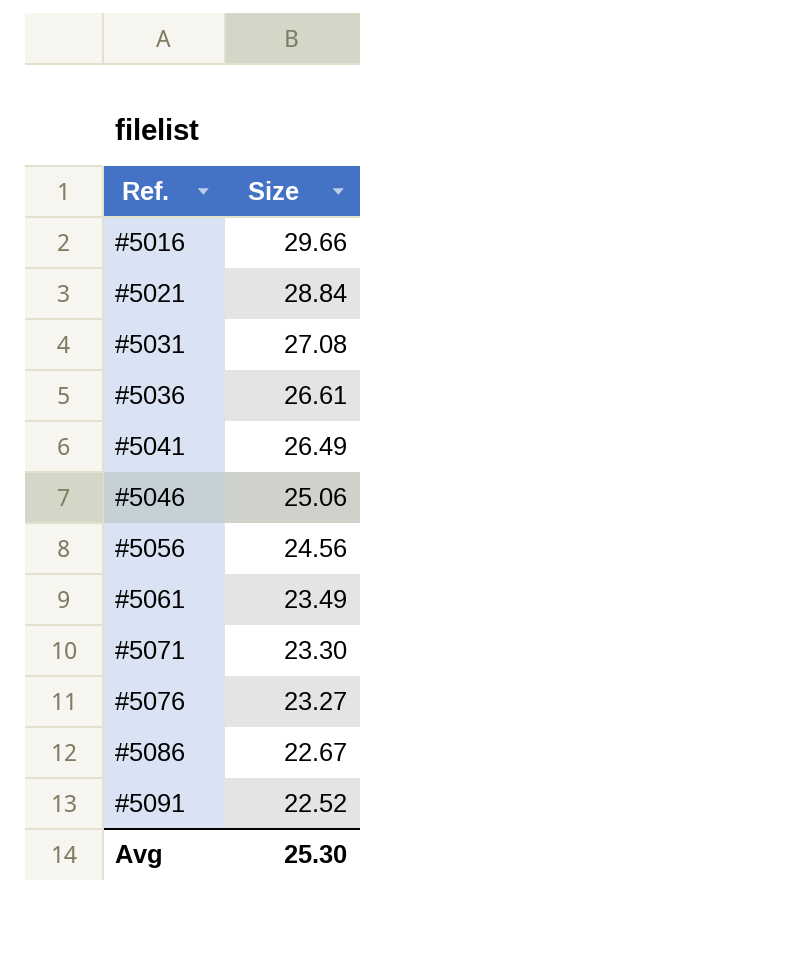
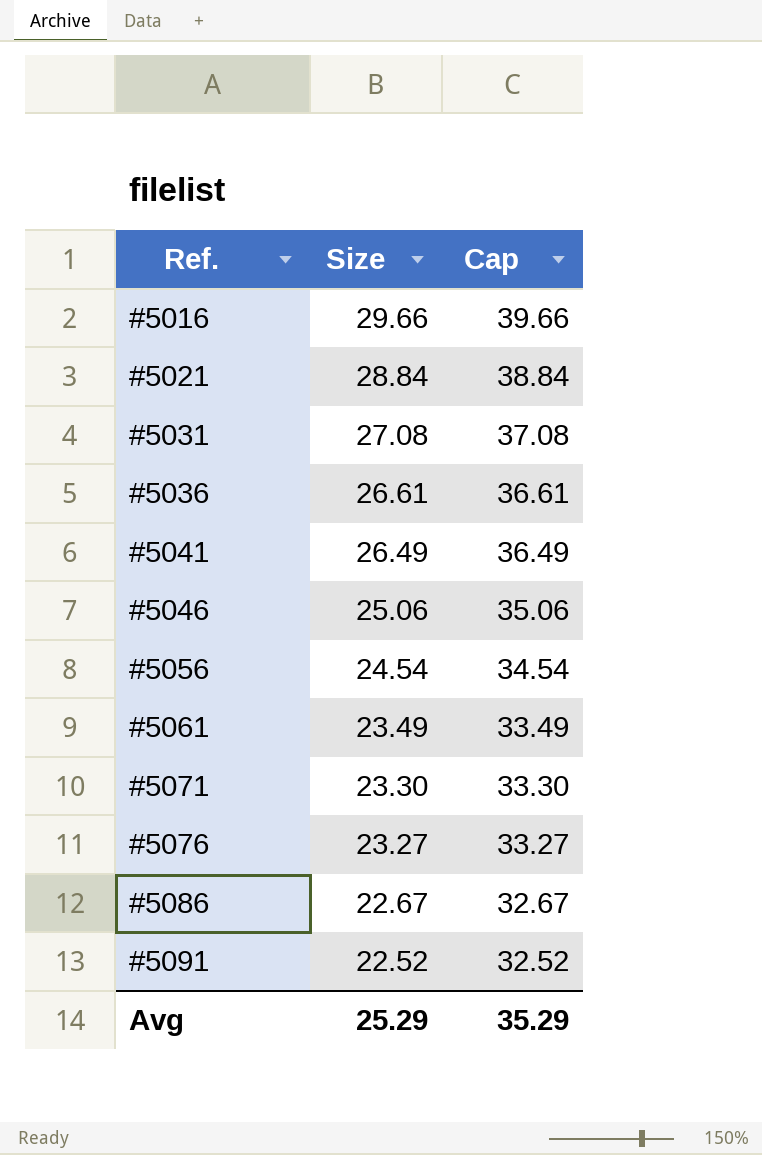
column Cap | formula: none -> [Size] + 10
#5056 | Size: 24.56 -> 24.54
Avg | Size: 25.30 -> 25.29

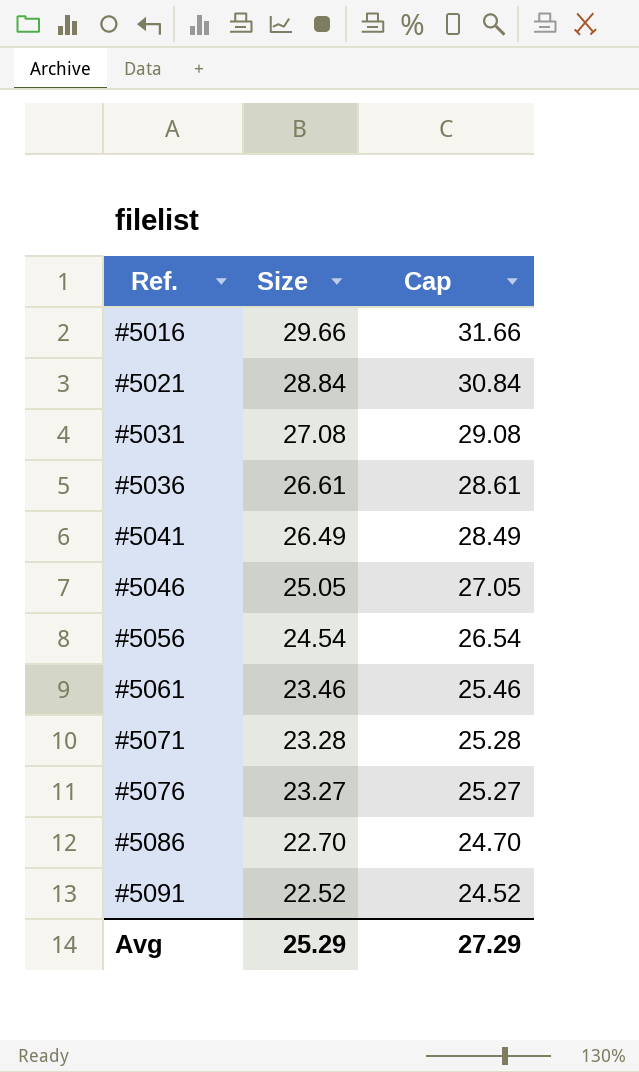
column Cap | formula: [Size] + 10 -> [Size] + 2
#5046 | Size: 25.06 -> 25.05
#5061 | Size: 23.49 -> 23.46
#5071 | Size: 23.30 -> 23.28
#5086 | Size: 22.67 -> 22.70
Avg | Cap: 35.29 -> 27.29

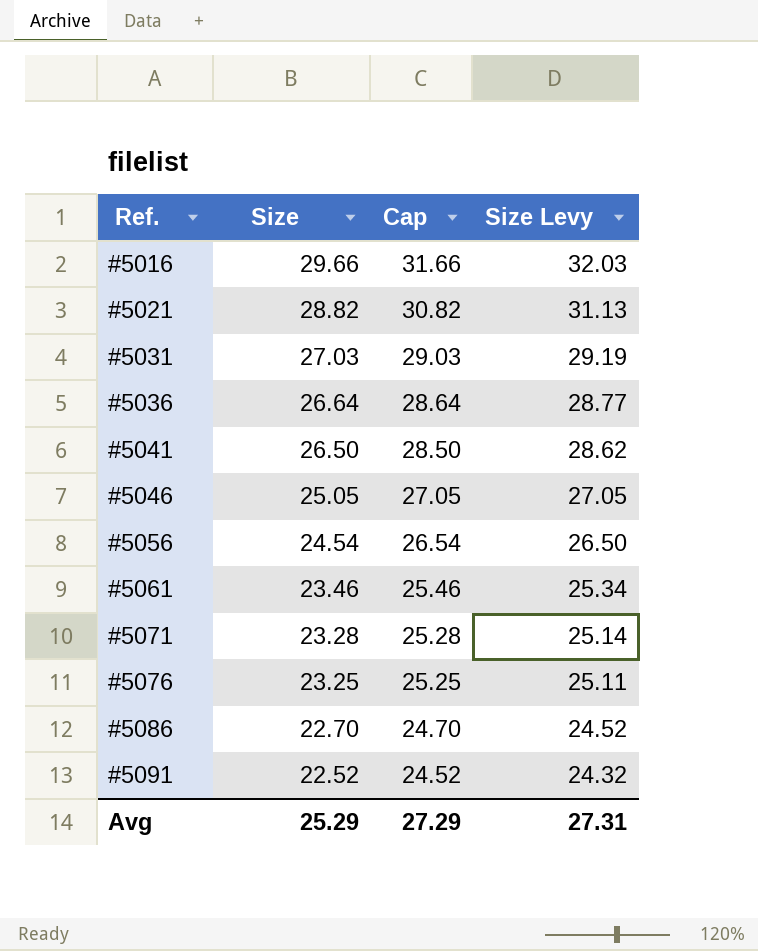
column Size Levy | formula: none -> [Size] * 1.08
#5021 | Size: 28.84 -> 28.82
#5021 | Cap: 30.84 -> 30.82
#5031 | Size: 27.08 -> 27.03
#5031 | Cap: 29.08 -> 29.03
#5036 | Size: 26.61 -> 26.64
#5036 | Cap: 28.61 -> 28.64
#5041 | Size: 26.49 -> 26.50
#5041 | Cap: 28.49 -> 28.50
#5076 | Size: 23.27 -> 23.25
#5076 | Cap: 25.27 -> 25.25

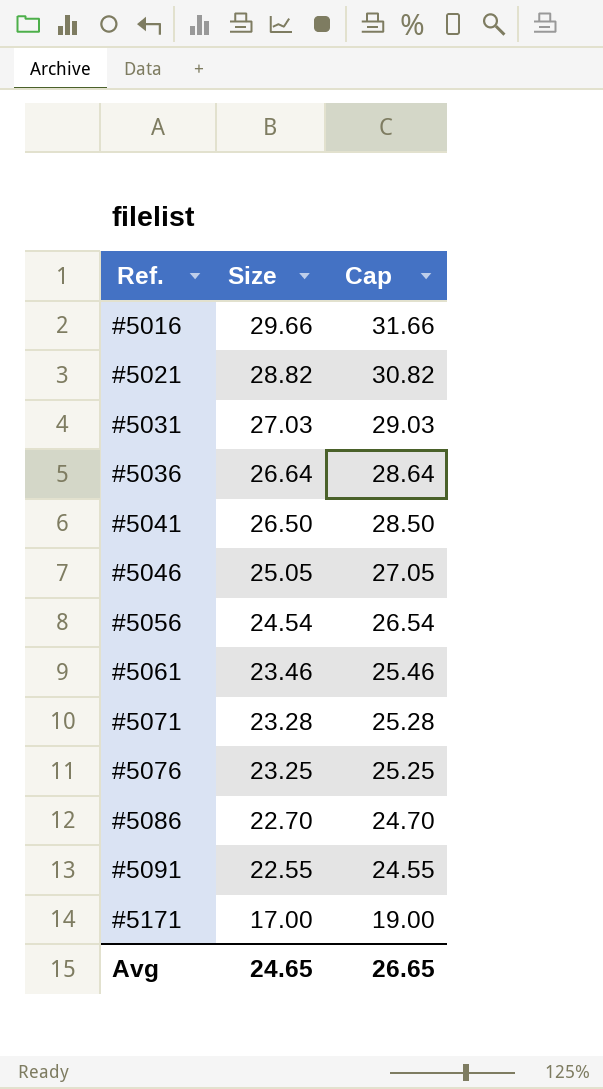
column Size Levy | formula: [Size] * 1.08 -> none
#5091 | Size: 22.52 -> 22.55
#5091 | Cap: 24.52 -> 24.55
row #5171: none -> 17.00 | 19.00
Avg | Size: 25.29 -> 24.65
Avg | Cap: 27.29 -> 26.65

